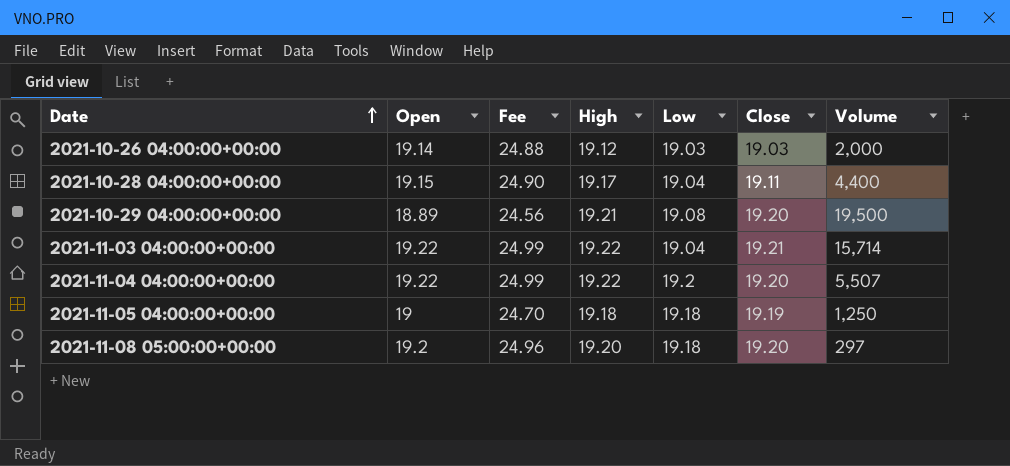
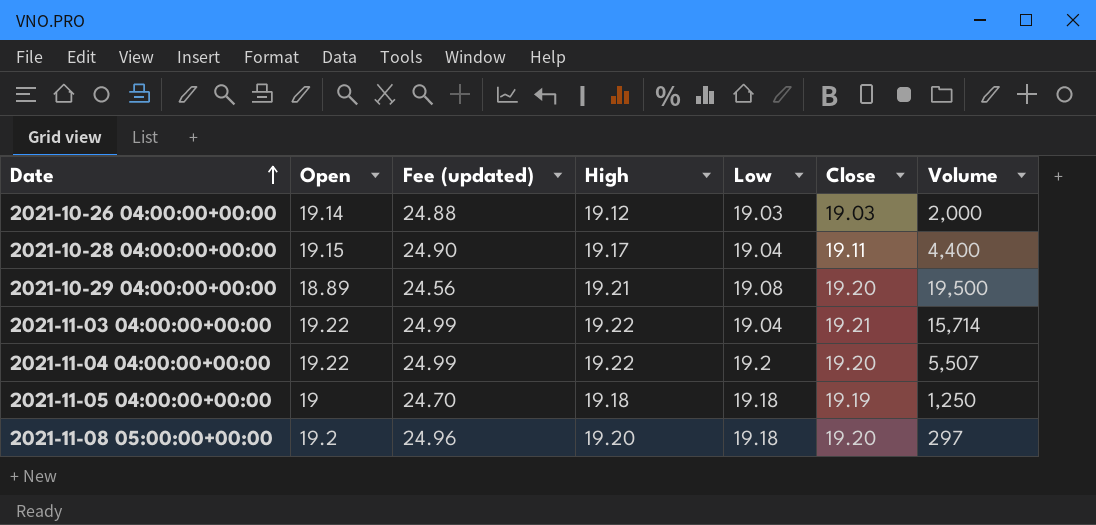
column name: Fee -> Fee (updated)

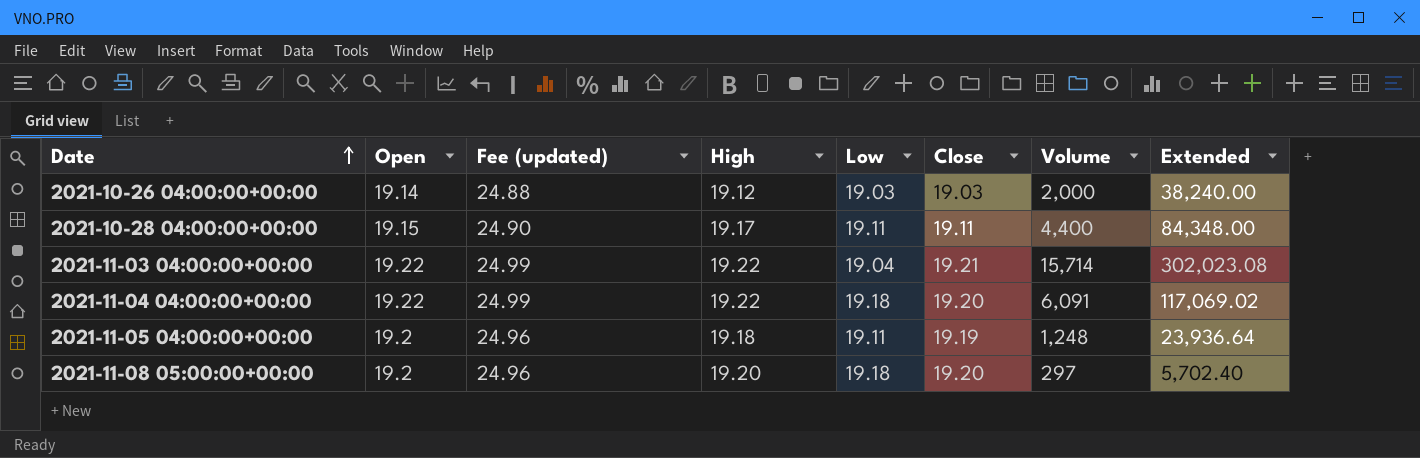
column Extended | formula: none -> [High] * [Volume]
row 2021-10-29 04:00:00+00:00: 18.89 | 24.56 | 19.21 | 19.08 | 19.20 | 19,500 -> none
2021-10-28 04:00:00+00:00 | Low: 19.04 -> 19.11
2021-11-04 04:00:00+00:00 | Low: 19.2 -> 19.18
2021-11-04 04:00:00+00:00 | Volume: 5,507 -> 6,091
2021-11-05 04:00:00+00:00 | Open: 19 -> 19.2
2021-11-05 04:00:00+00:00 | Fee (updated): 24.70 -> 24.96
2021-11-05 04:00:00+00:00 | Low: 19.18 -> 19.11
2021-11-05 04:00:00+00:00 | Volume: 1,250 -> 1,248

